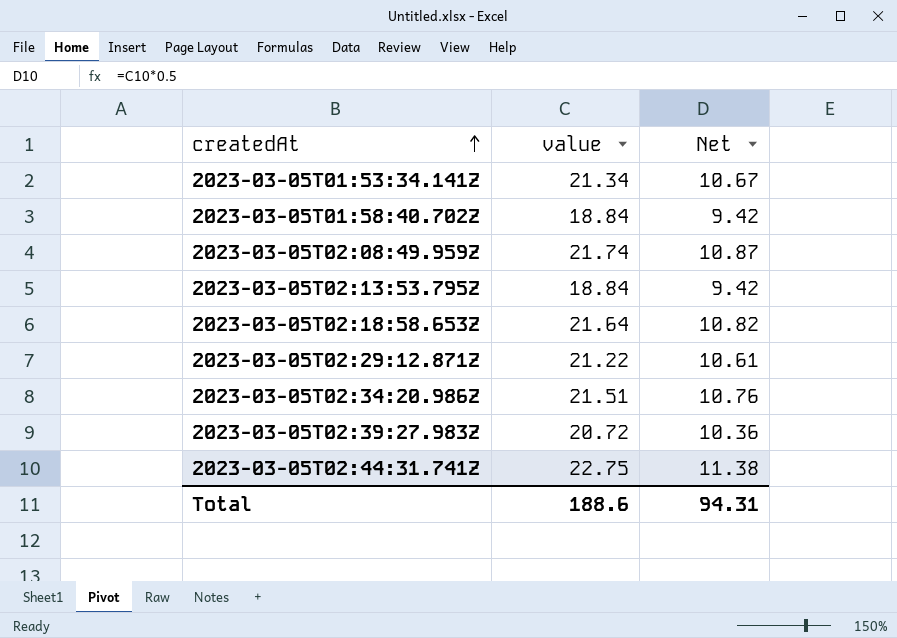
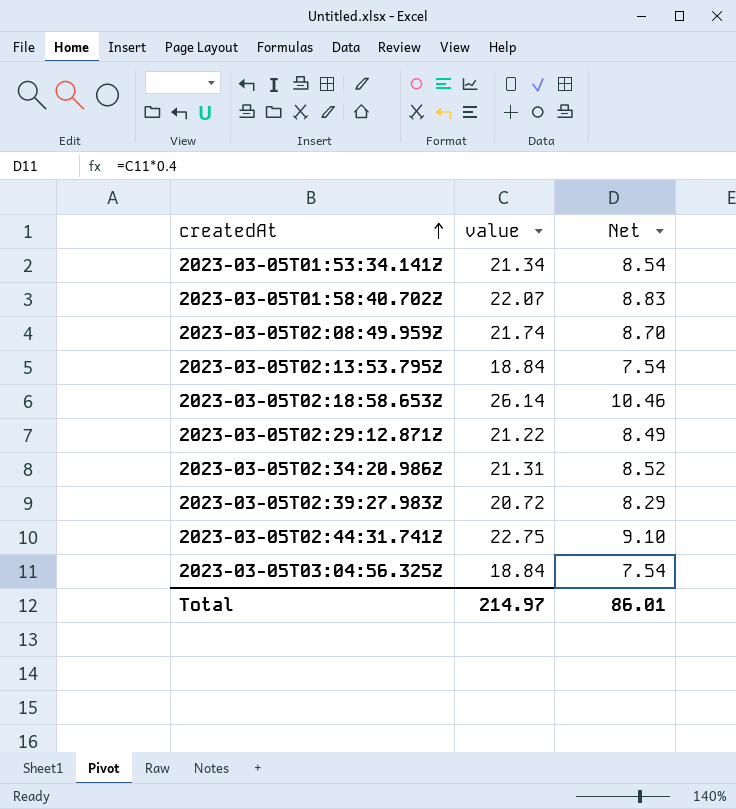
column Net | formula: [value] * 0.5 -> [value] * 0.4
2023-03-05T01:58:40.702Z | value: 18.84 -> 22.07
2023-03-05T02:18:58.653Z | value: 21.64 -> 26.14
2023-03-05T02:34:20.986Z | value: 21.51 -> 21.31
row 2023-03-05T03:04:56.325Z: none -> 18.84 | 7.54
Total | value: 188.6 -> 214.97
Total | Net: 94.31 -> 86.01

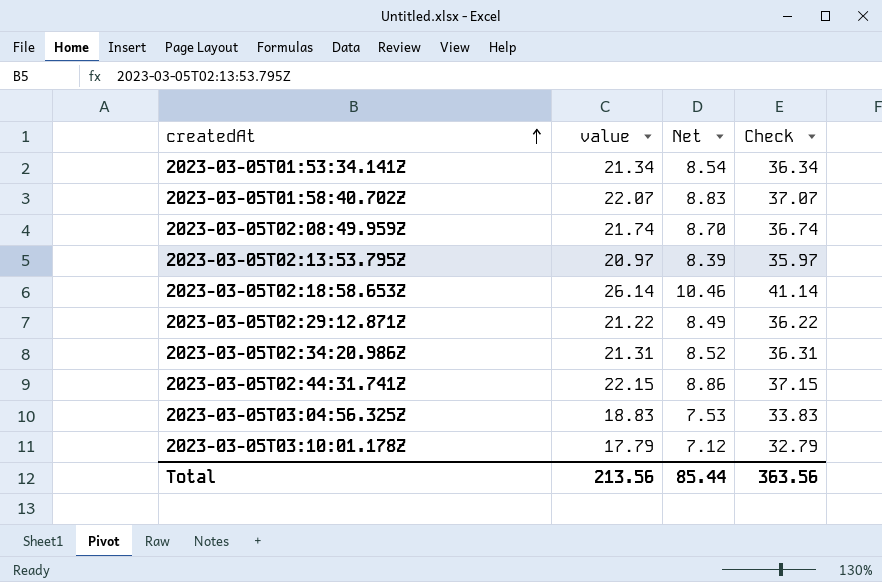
column Check | formula: none -> [value] + 15
row 2023-03-05T02:39:27.983Z: 20.72 | 8.29 -> none
2023-03-05T02:13:53.795Z | value: 18.84 -> 20.97
2023-03-05T02:13:53.795Z | Net: 7.54 -> 8.39
2023-03-05T02:44:31.741Z | value: 22.75 -> 22.15
2023-03-05T02:44:31.741Z | Net: 9.10 -> 8.86
2023-03-05T03:04:56.325Z | value: 18.84 -> 18.83
2023-03-05T03:04:56.325Z | Net: 7.54 -> 7.53
row 2023-03-05T03:10:01.178Z: none -> 17.79 | 7.12 | 32.79
Total | value: 214.97 -> 213.56
Total | Net: 86.01 -> 85.44

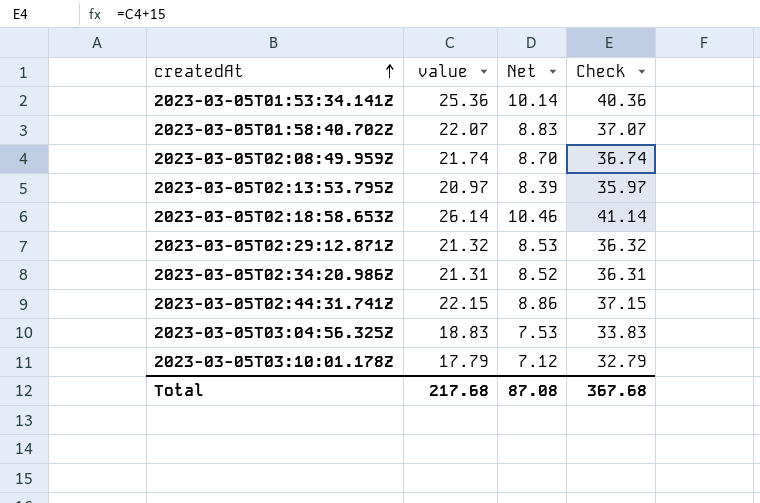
2023-03-05T01:53:34.141Z | value: 21.34 -> 25.36
2023-03-05T01:53:34.141Z | Net: 8.54 -> 10.14
2023-03-05T01:53:34.141Z | Check: 36.34 -> 40.36
2023-03-05T02:29:12.871Z | value: 21.22 -> 21.32
2023-03-05T02:29:12.871Z | Net: 8.49 -> 8.53
2023-03-05T02:29:12.871Z | Check: 36.22 -> 36.32
Total | value: 213.56 -> 217.68
Total | Net: 85.44 -> 87.08
Total | Check: 363.56 -> 367.68

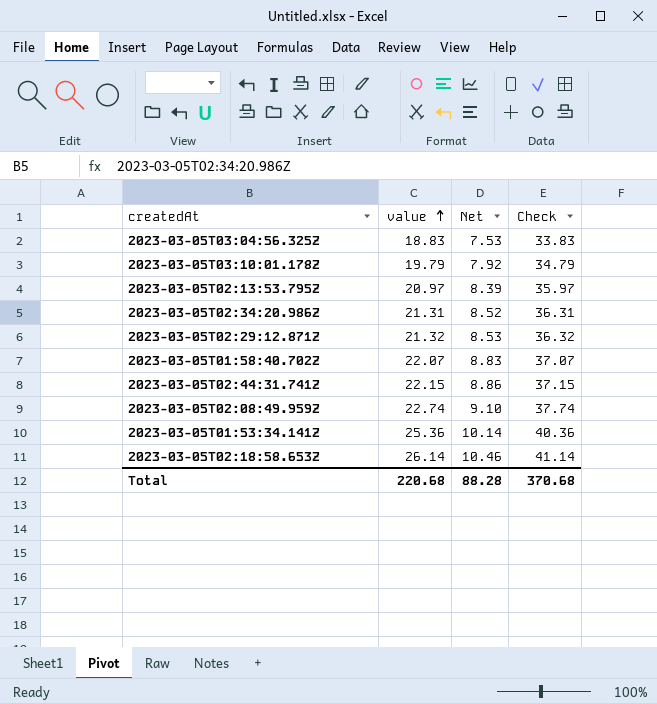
row order: createdAt ascending -> value ascending
2023-03-05T03:10:01.178Z | value: 17.79 -> 19.79
2023-03-05T03:10:01.178Z | Net: 7.12 -> 7.92
2023-03-05T03:10:01.178Z | Check: 32.79 -> 34.79
2023-03-05T02:08:49.959Z | value: 21.74 -> 22.74
2023-03-05T02:08:49.959Z | Net: 8.70 -> 9.10
2023-03-05T02:08:49.959Z | Check: 36.74 -> 37.74
Total | value: 217.68 -> 220.68
Total | Net: 87.08 -> 88.28
Total | Check: 367.68 -> 370.68

